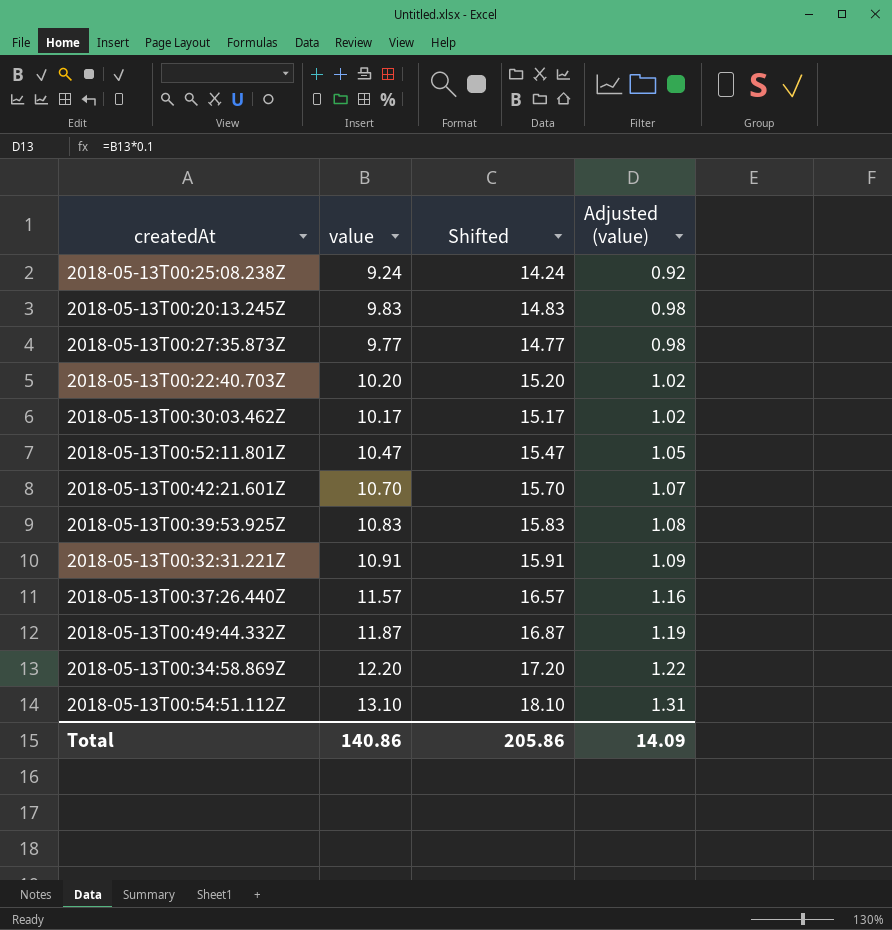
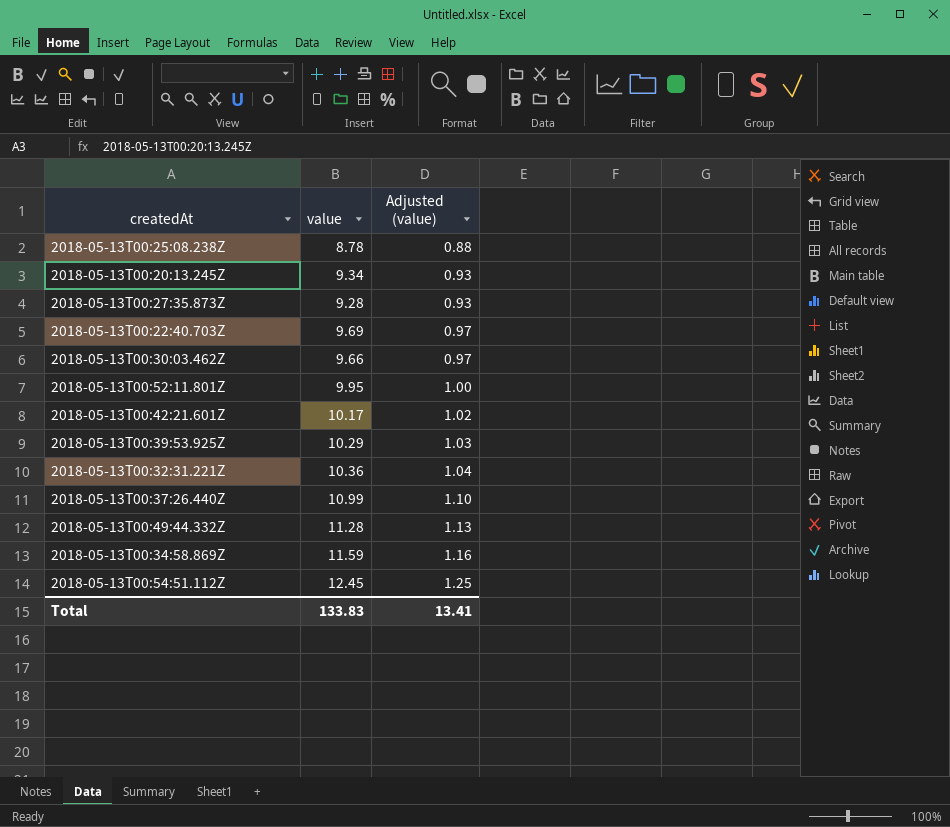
column Shifted | formula: [value] + 5 -> none
2018-05-13T00:25:08.238Z | value: 9.24 -> 8.78
2018-05-13T00:25:08.238Z | Adjusted (value): 0.92 -> 0.88
2018-05-13T00:20:13.245Z | value: 9.83 -> 9.34
2018-05-13T00:20:13.245Z | Adjusted (value): 0.98 -> 0.93
2018-05-13T00:27:35.873Z | value: 9.77 -> 9.28
2018-05-13T00:27:35.873Z | Adjusted (value): 0.98 -> 0.93
2018-05-13T00:22:40.703Z | value: 10.20 -> 9.69
2018-05-13T00:22:40.703Z | Adjusted (value): 1.02 -> 0.97
2018-05-13T00:30:03.462Z | value: 10.17 -> 9.66
2018-05-13T00:30:03.462Z | Adjusted (value): 1.02 -> 0.97
2018-05-13T00:52:11.801Z | value: 10.47 -> 9.95
2018-05-13T00:52:11.801Z | Adjusted (value): 1.05 -> 1.00
2018-05-13T00:42:21.601Z | value: 10.70 -> 10.17
2018-05-13T00:42:21.601Z | Adjusted (value): 1.07 -> 1.02
2018-05-13T00:39:53.925Z | value: 10.83 -> 10.29
2018-05-13T00:39:53.925Z | Adjusted (value): 1.08 -> 1.03
2018-05-13T00:32:31.221Z | value: 10.91 -> 10.36
2018-05-13T00:32:31.221Z | Adjusted (value): 1.09 -> 1.04
2018-05-13T00:37:26.440Z | value: 11.57 -> 10.99
2018-05-13T00:37:26.440Z | Adjusted (value): 1.16 -> 1.10
2018-05-13T00:49:44.332Z | value: 11.87 -> 11.28
2018-05-13T00:49:44.332Z | Adjusted (value): 1.19 -> 1.13
2018-05-13T00:34:58.869Z | value: 12.20 -> 11.59
2018-05-13T00:34:58.869Z | Adjusted (value): 1.22 -> 1.16
2018-05-13T00:54:51.112Z | value: 13.10 -> 12.45
2018-05-13T00:54:51.112Z | Adjusted (value): 1.31 -> 1.25
Total | value: 140.86 -> 133.83
Total | Adjusted (value): 14.09 -> 13.41

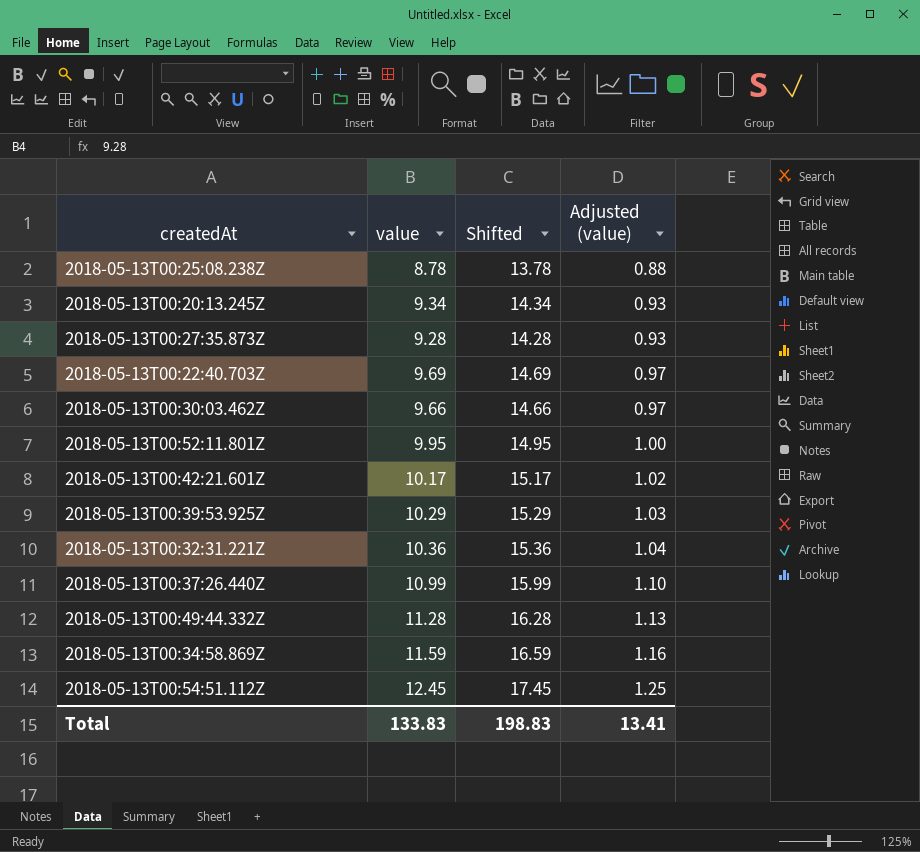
column Shifted | formula: none -> [value] + 5

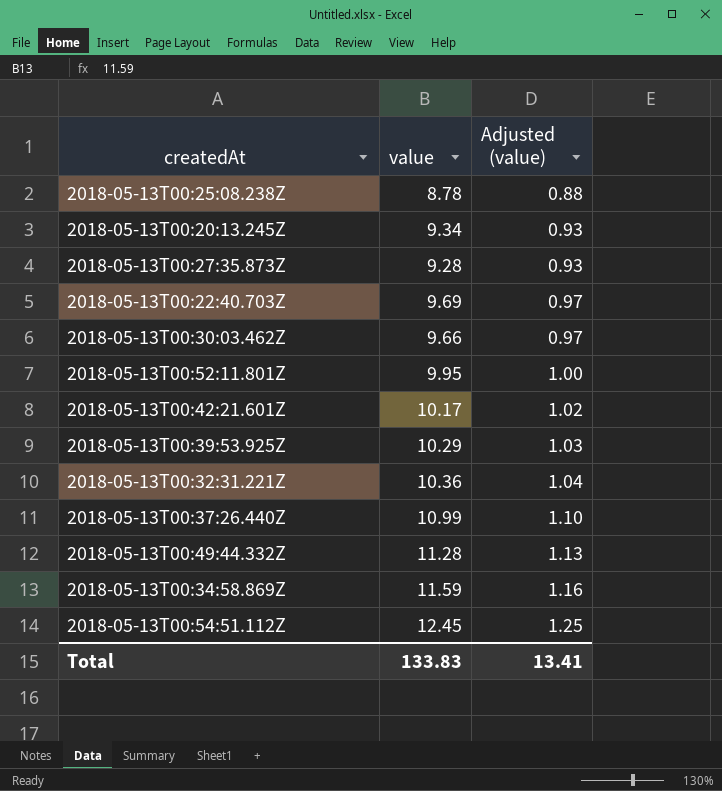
column Shifted | formula: [value] + 5 -> none

